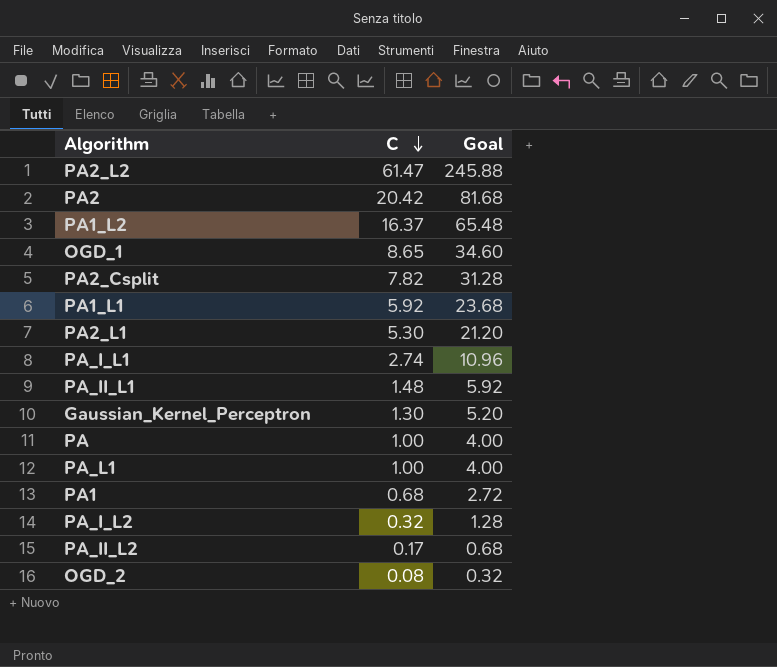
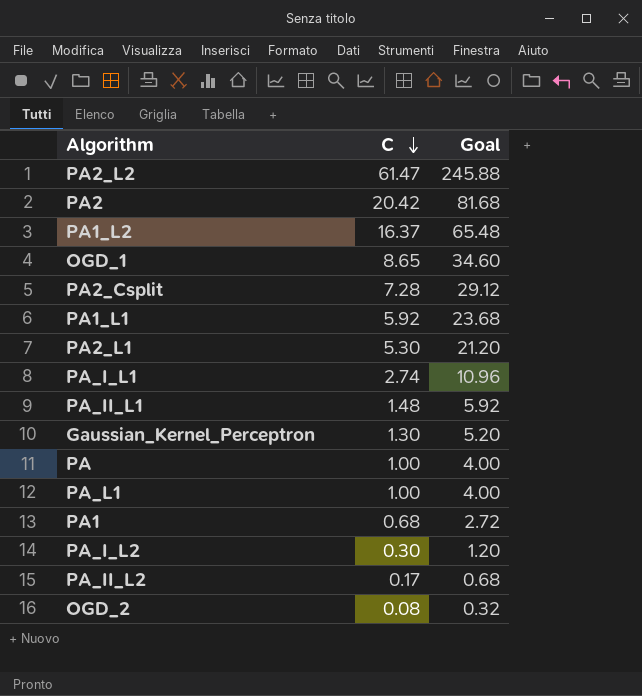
PA2_Csplit | C: 7.82 -> 7.28
PA2_Csplit | Goal: 31.28 -> 29.12
PA_I_L2 | C: 0.32 -> 0.30
PA_I_L2 | Goal: 1.28 -> 1.20

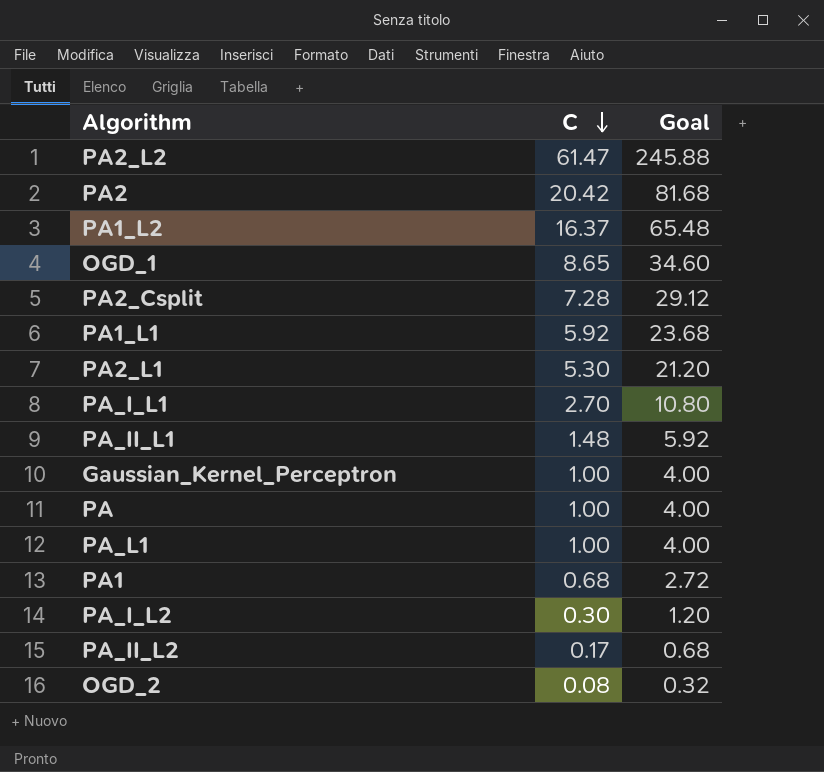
PA_I_L1 | C: 2.74 -> 2.70
PA_I_L1 | Goal: 10.96 -> 10.80
Gaussian_Kernel_Perceptron | C: 1.30 -> 1.00
Gaussian_Kernel_Perceptron | Goal: 5.20 -> 4.00

